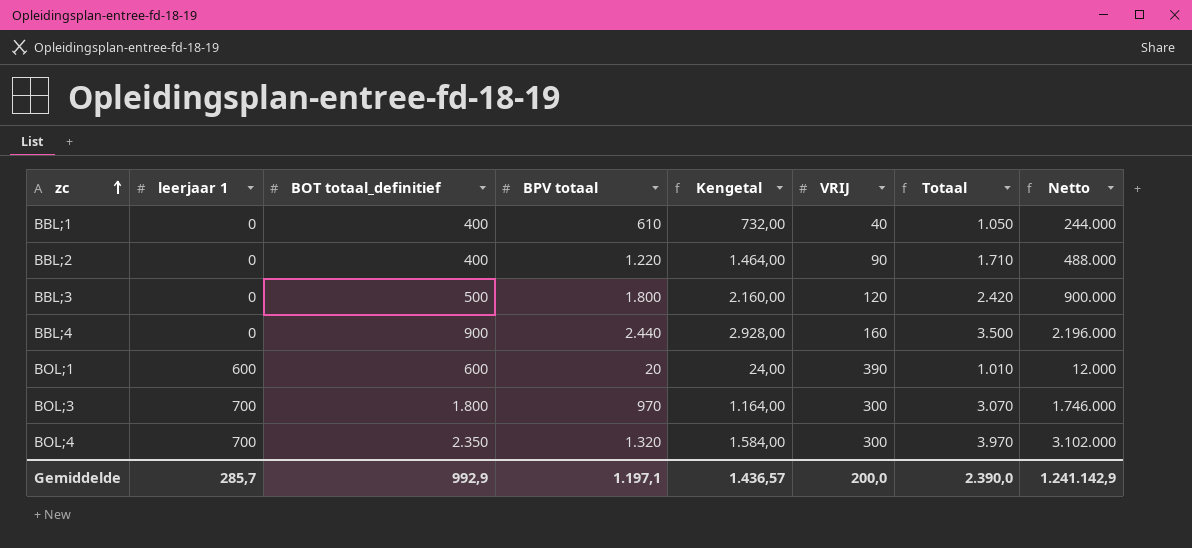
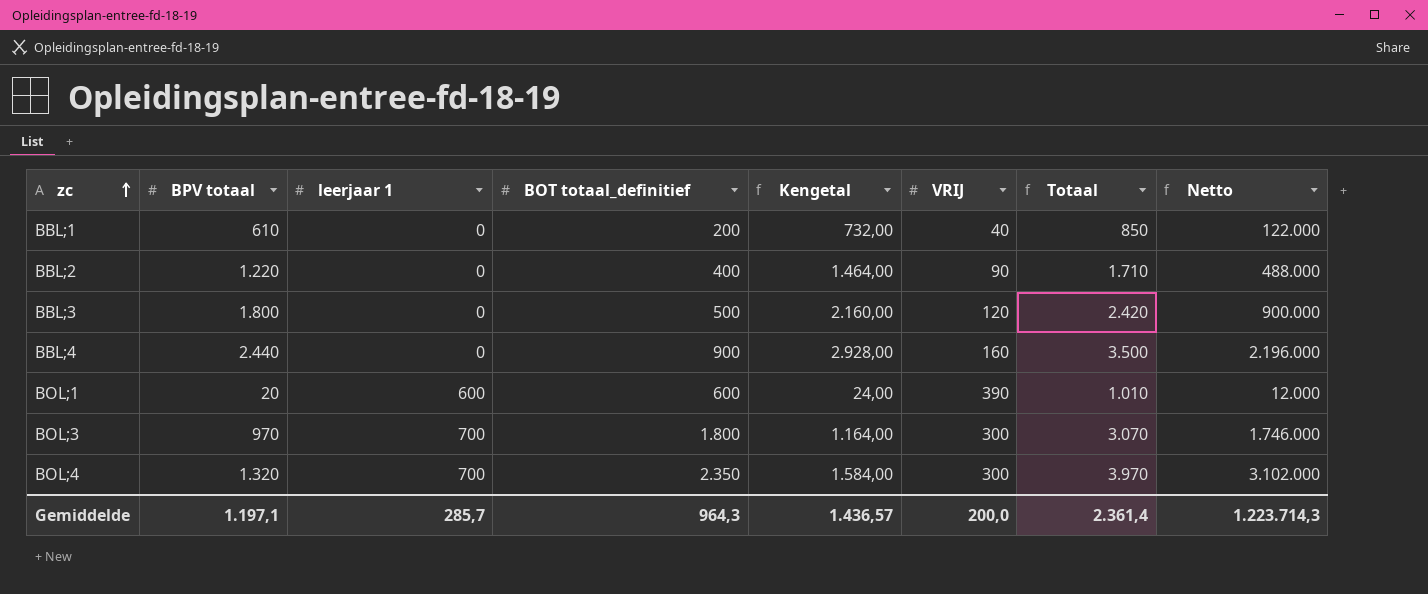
column BPV totaal | position: 4 -> 2
BBL;1 | BOT totaal_definitief: 400 -> 200
BBL;1 | Totaal: 1.050 -> 850
BBL;1 | Netto: 244.000 -> 122.000
Gemiddelde | BOT totaal_definitief: 992,9 -> 964,3
Gemiddelde | Totaal: 2.390,0 -> 2.361,4
Gemiddelde | Netto: 1.241.142,9 -> 1.223.714,3

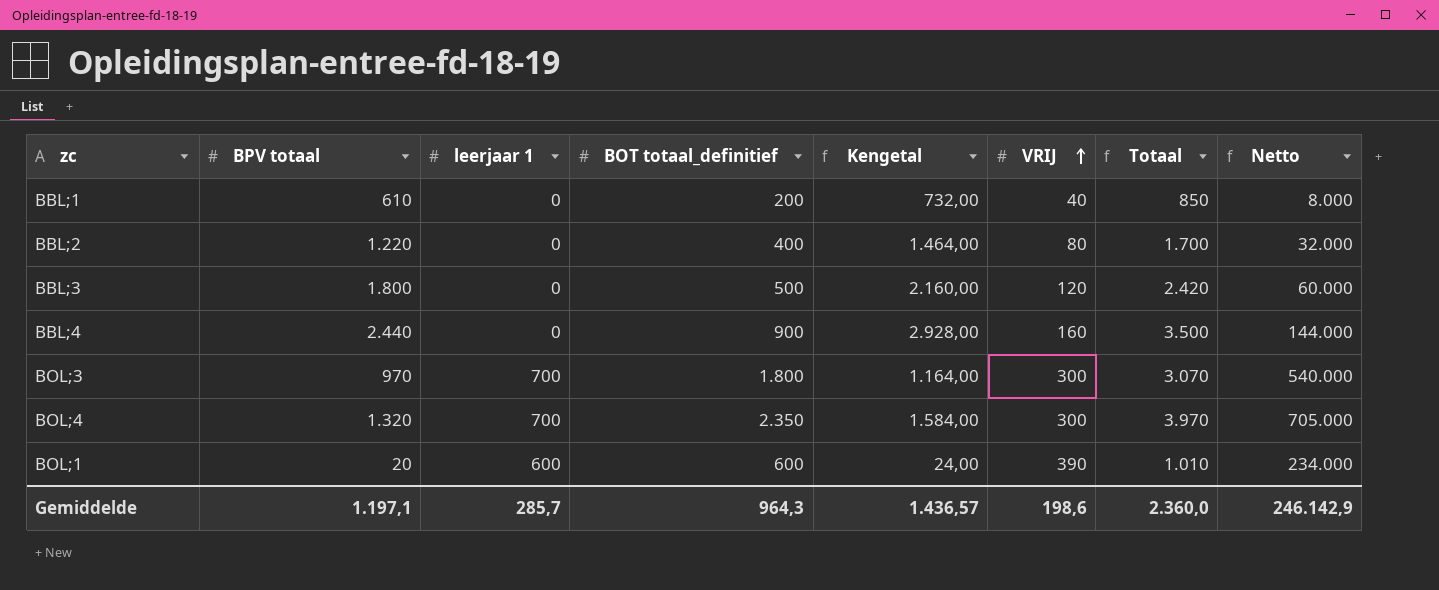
row order: zc ascending -> VRIJ ascending
column Netto | formula: [BPV totaal] * [BOT totaal_definitief] -> [BOT totaal_definitief] * [VRIJ]
BBL;2 | VRIJ: 90 -> 80
BBL;2 | Totaal: 1.710 -> 1.700
Gemiddelde | VRIJ: 200,0 -> 198,6
Gemiddelde | Totaal: 2.361,4 -> 2.360,0
Gemiddelde | Netto: 1.223.714,3 -> 246.142,9

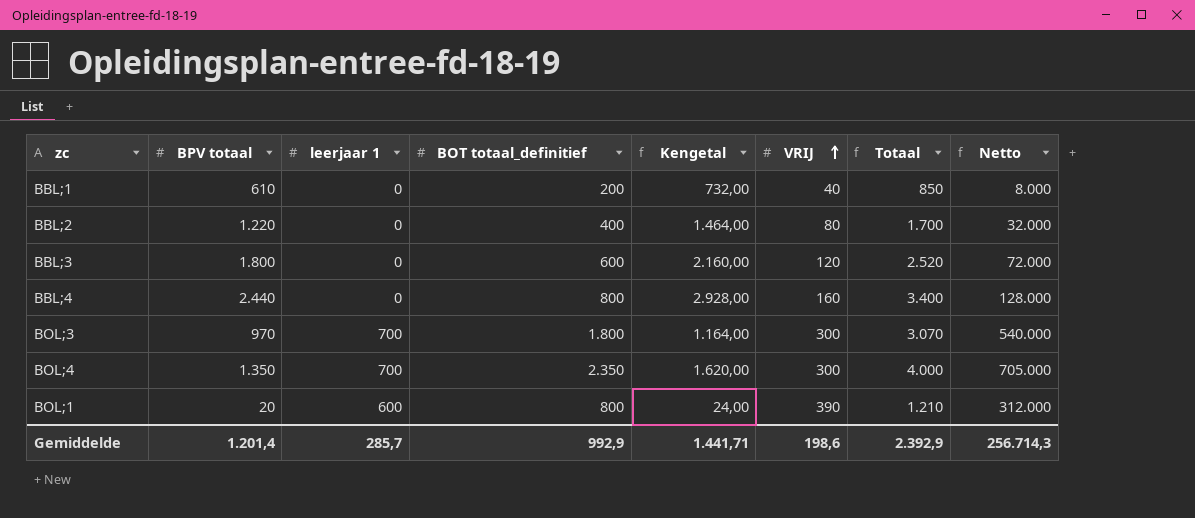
BBL;3 | BOT totaal_definitief: 500 -> 600
BBL;3 | Totaal: 2.420 -> 2.520
BBL;3 | Netto: 60.000 -> 72.000
BBL;4 | BOT totaal_definitief: 900 -> 800
BBL;4 | Totaal: 3.500 -> 3.400
BBL;4 | Netto: 144.000 -> 128.000
BOL;4 | BPV totaal: 1.320 -> 1.350
BOL;4 | Kengetal: 1.584,00 -> 1.620,00
BOL;4 | Totaal: 3.970 -> 4.000
BOL;1 | BOT totaal_definitief: 600 -> 800
BOL;1 | Totaal: 1.010 -> 1.210
BOL;1 | Netto: 234.000 -> 312.000
Gemiddelde | BPV totaal: 1.197,1 -> 1.201,4
Gemiddelde | BOT totaal_definitief: 964,3 -> 992,9
Gemiddelde | Kengetal: 1.436,57 -> 1.441,71
Gemiddelde | Totaal: 2.360,0 -> 2.392,9
Gemiddelde | Netto: 246.142,9 -> 256.714,3

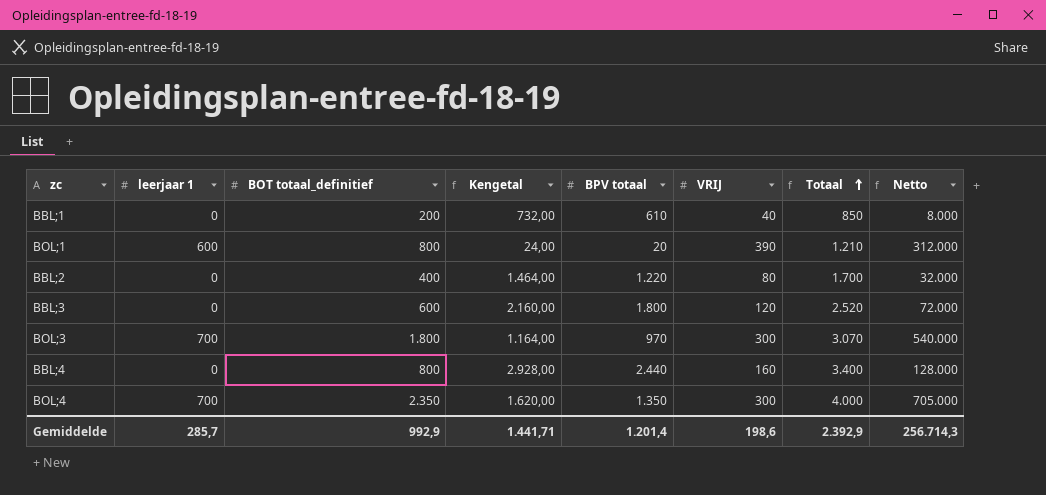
row order: VRIJ ascending -> Totaal ascending
column BPV totaal | position: 2 -> 5

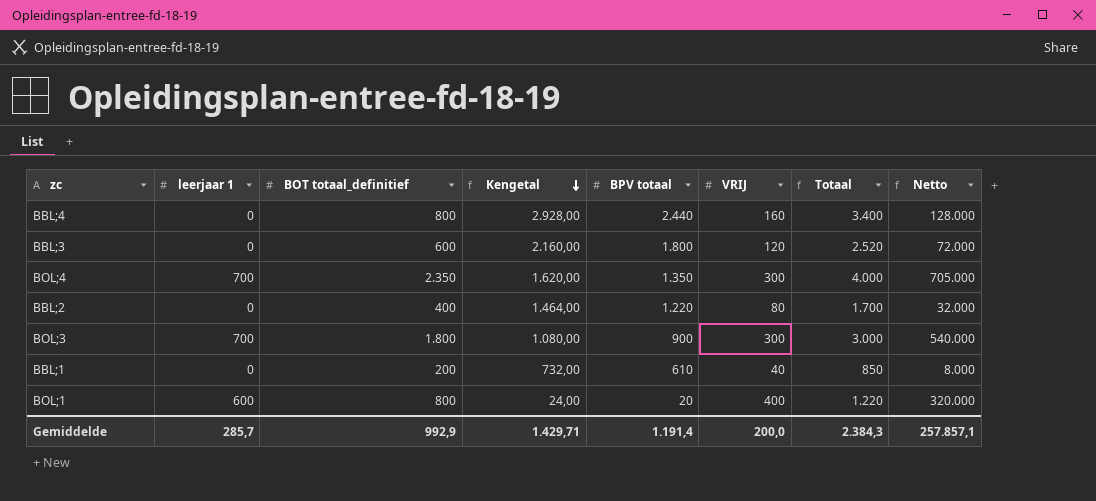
row order: Totaal ascending -> Kengetal descending
BOL;3 | Kengetal: 1.164,00 -> 1.080,00
BOL;3 | BPV totaal: 970 -> 900
BOL;3 | Totaal: 3.070 -> 3.000
BOL;1 | VRIJ: 390 -> 400
BOL;1 | Totaal: 1.210 -> 1.220
BOL;1 | Netto: 312.000 -> 320.000
Gemiddelde | Kengetal: 1.441,71 -> 1.429,71
Gemiddelde | BPV totaal: 1.201,4 -> 1.191,4
Gemiddelde | VRIJ: 198,6 -> 200,0
Gemiddelde | Totaal: 2.392,9 -> 2.384,3
Gemiddelde | Netto: 256.714,3 -> 257.857,1

